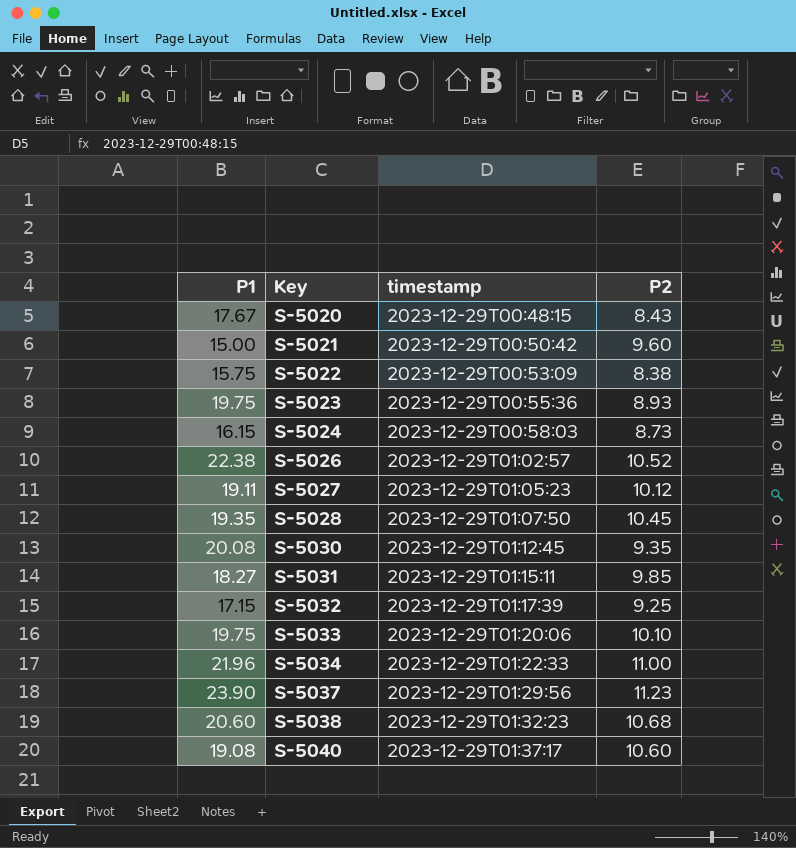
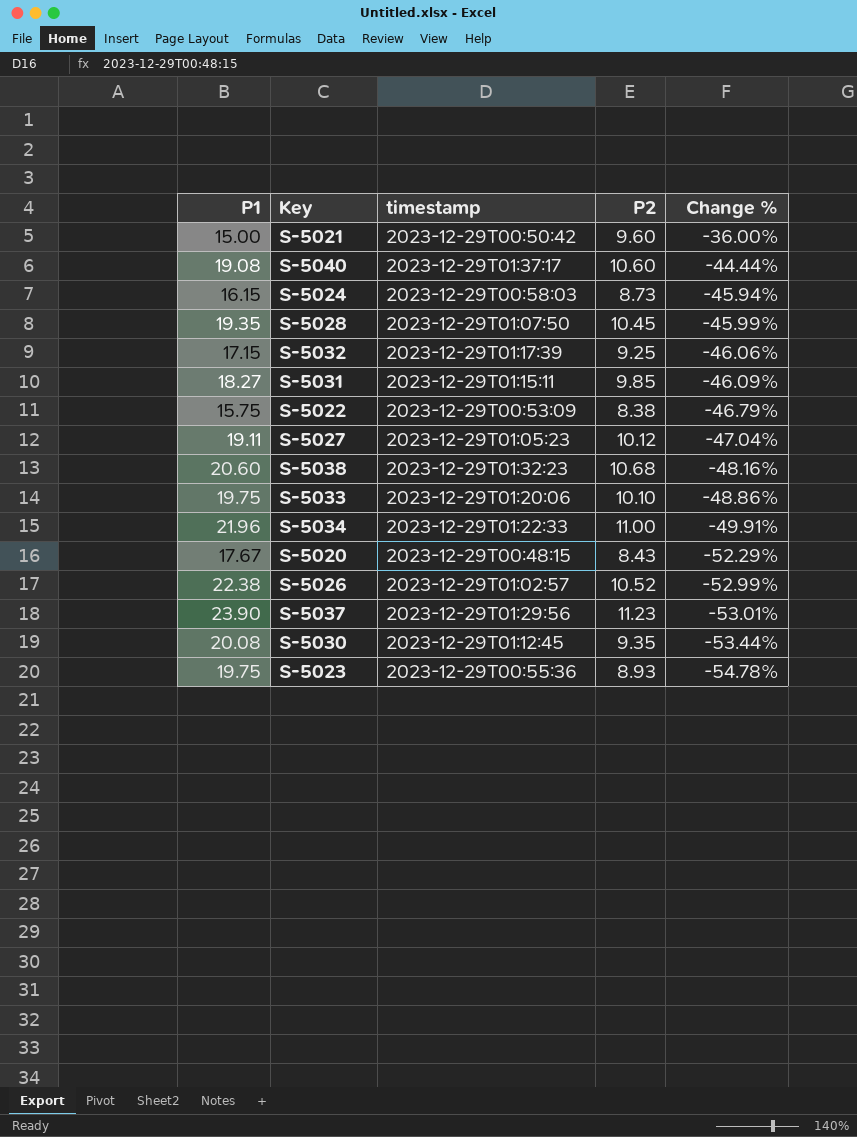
row order: Key ascending -> Change % descending
column Change % | formula: none -> ([P2] - [P1]) / [P1]

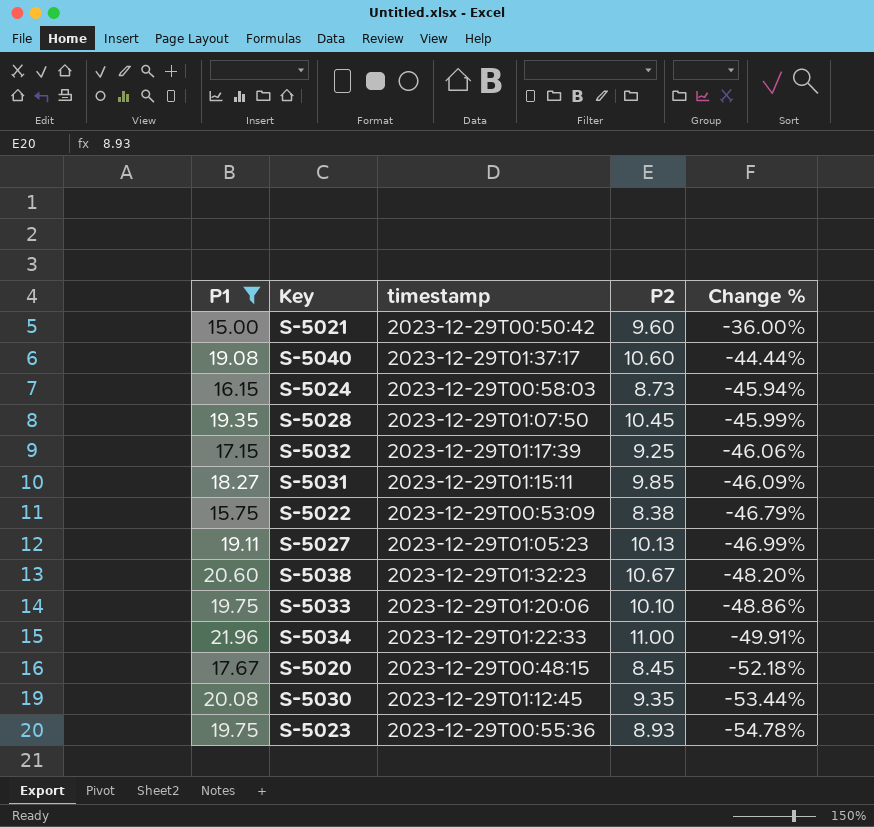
filter: none -> P1 <= 21.96
S-5027 | P2: 10.12 -> 10.13
S-5027 | Change %: -47.04% -> -46.99%
S-5038 | P2: 10.68 -> 10.67
S-5038 | Change %: -48.16% -> -48.20%
S-5020 | P2: 8.43 -> 8.45
S-5020 | Change %: -52.29% -> -52.18%

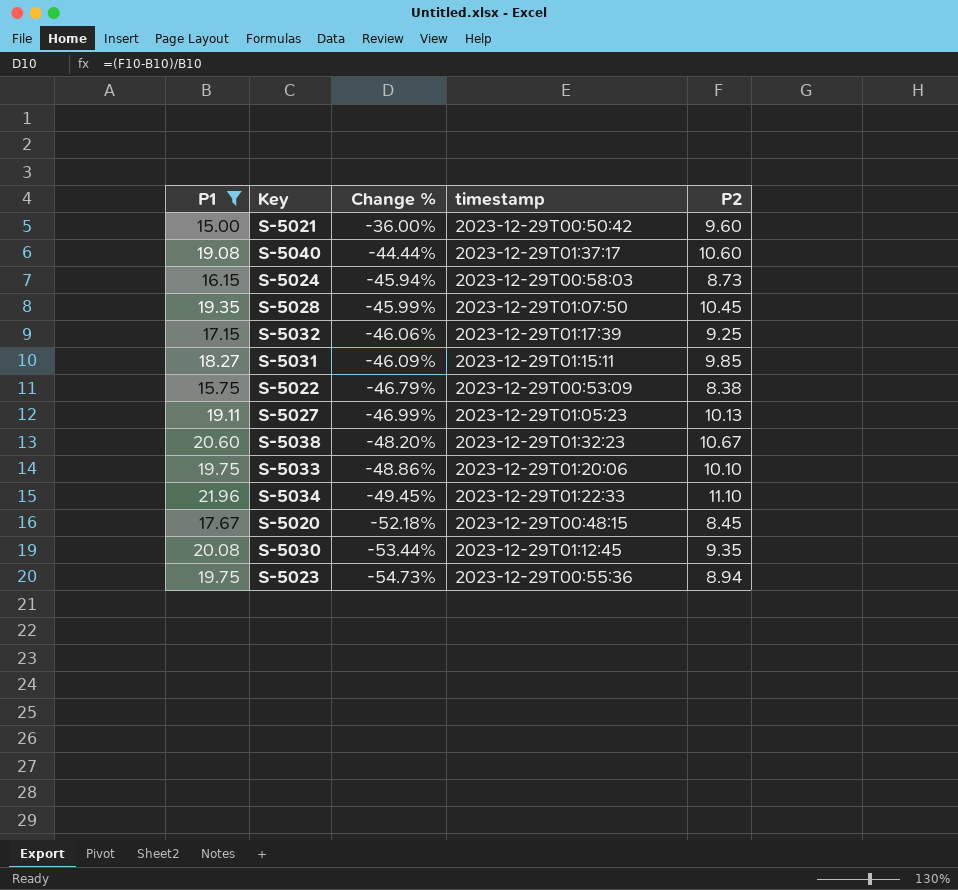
column Change % | position: 5 -> 3
S-5034 | Change %: -49.91% -> -49.45%
S-5034 | P2: 11.00 -> 11.10
S-5023 | Change %: -54.78% -> -54.73%
S-5023 | P2: 8.93 -> 8.94

